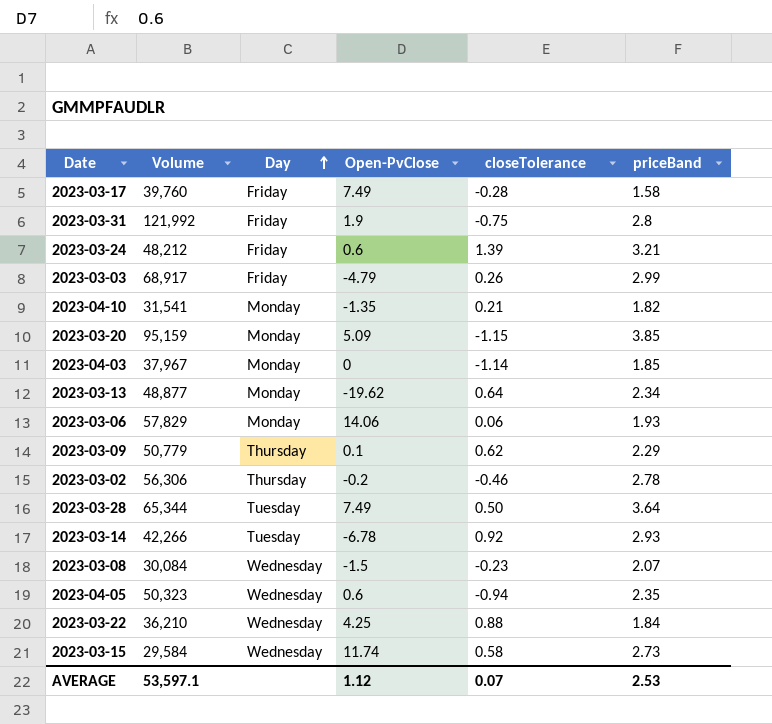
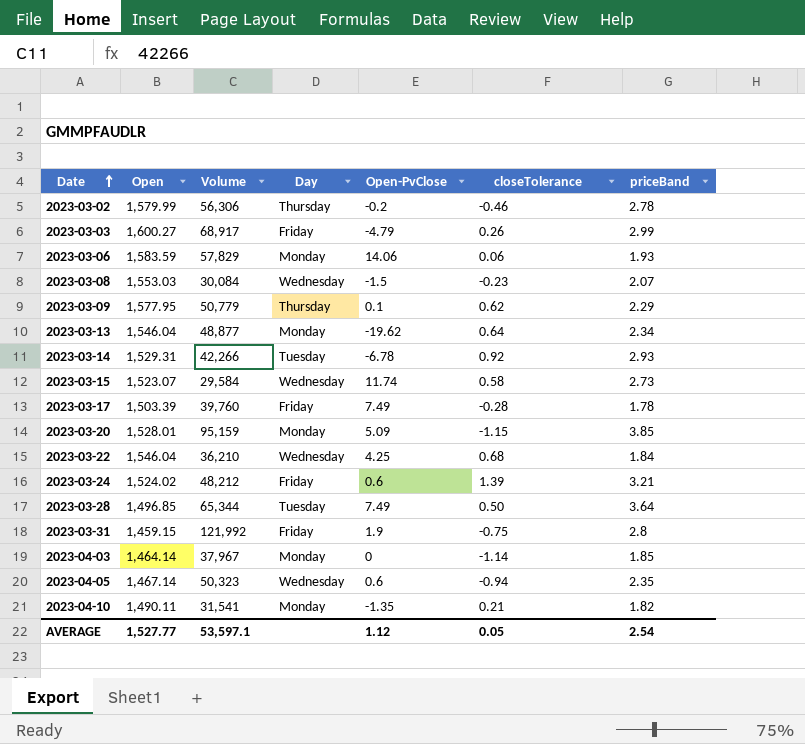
row order: Day ascending -> Date ascending
column Open | position: none -> 2
2023-03-17 | priceBand: 1.58 -> 1.78
2023-03-22 | closeTolerance: 0.88 -> 0.68
AVERAGE | closeTolerance: 0.07 -> 0.05
AVERAGE | priceBand: 2.53 -> 2.54

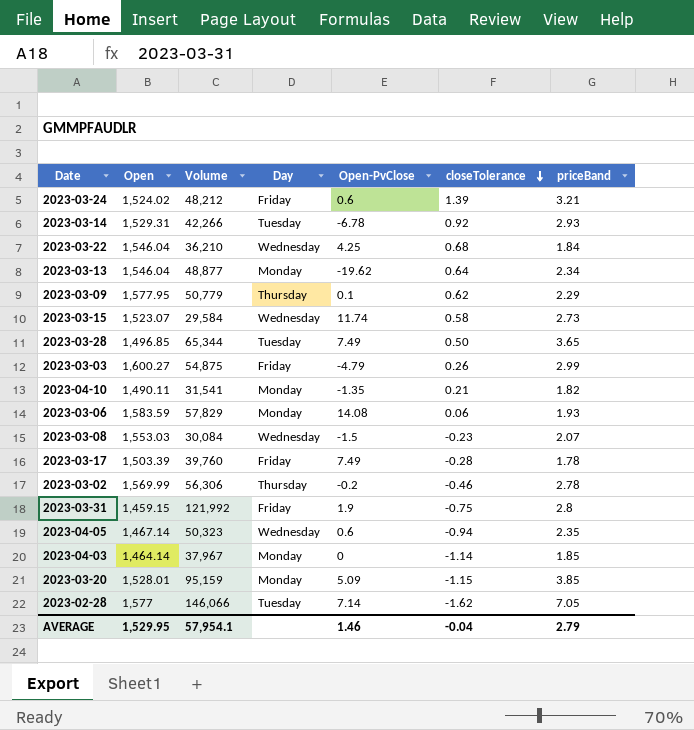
row order: Date ascending -> closeTolerance descending
2023-03-28 | priceBand: 3.64 -> 3.65
2023-03-03 | Volume: 68,917 -> 54,875
2023-03-06 | Open-PvClose: 14.06 -> 14.08
2023-03-02 | Open: 1,579.99 -> 1,569.99
row 2023-02-28: none -> 1,577 | 146,066 | Tuesday | 7.14 | -1.62 | 7.05
AVERAGE | Open: 1,527.77 -> 1,529.95
AVERAGE | Volume: 53,597.1 -> 57,954.1
AVERAGE | Open-PvClose: 1.12 -> 1.46
AVERAGE | closeTolerance: 0.05 -> -0.04
AVERAGE | priceBand: 2.54 -> 2.79

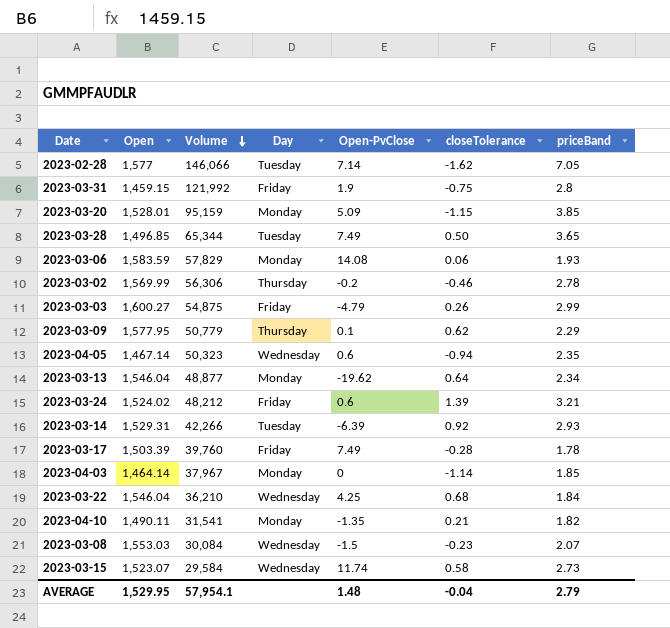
row order: closeTolerance descending -> Volume descending
2023-03-14 | Open-PvClose: -6.78 -> -6.39
AVERAGE | Open-PvClose: 1.46 -> 1.48

